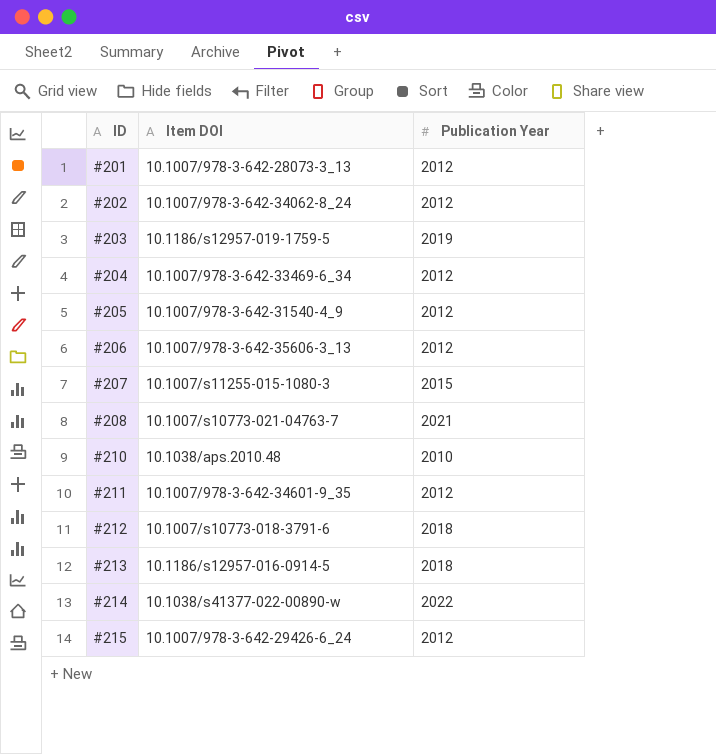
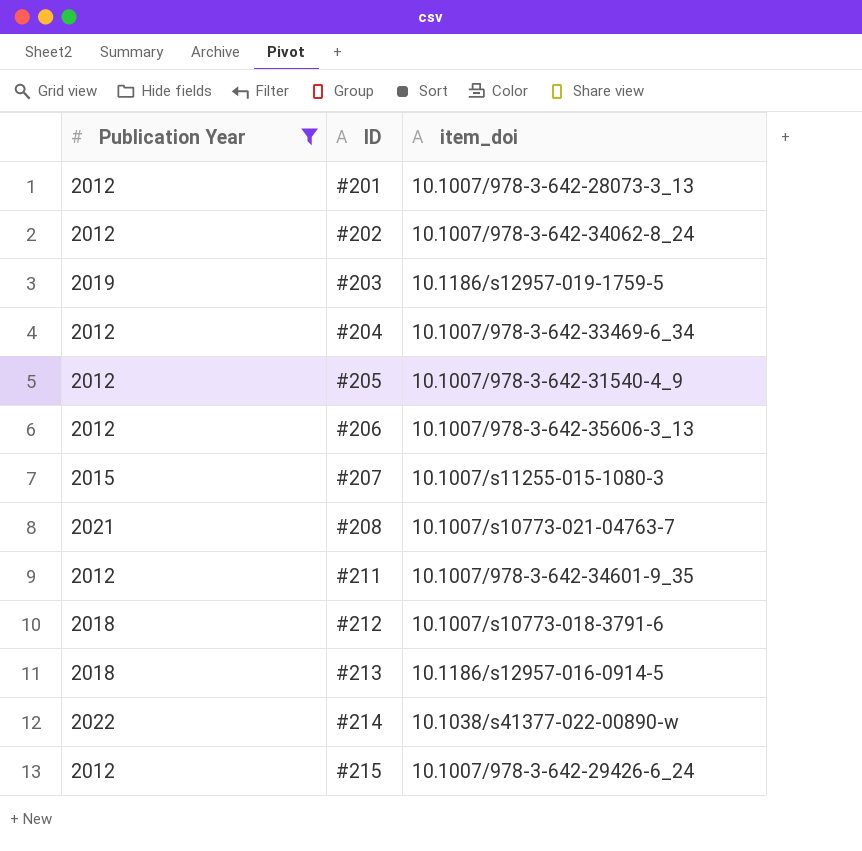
filter: none -> Publication Year != 2010
column Publication Year | position: 3 -> 1
column name: Item DOI -> item_doi

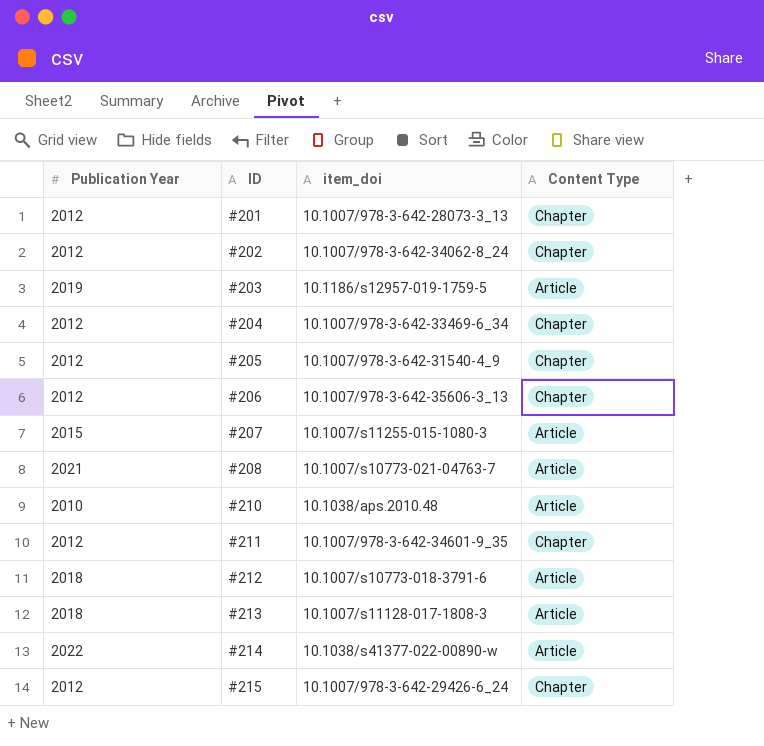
filter: Publication Year != 2010 -> none
column Content Type | position: none -> 4
#213 | item_doi: 10.1186/s12957-016-0914-5 -> 10.1007/s11128-017-1808-3

